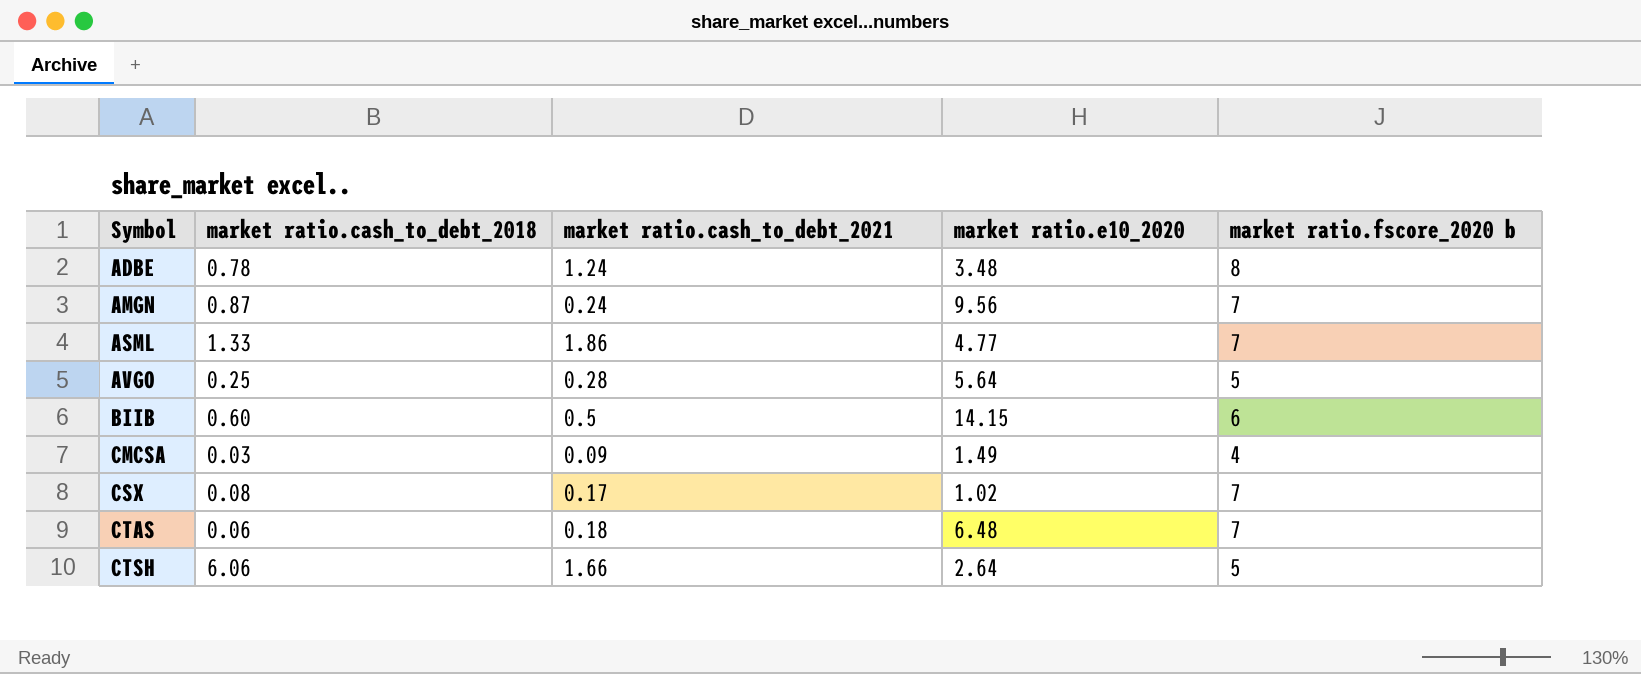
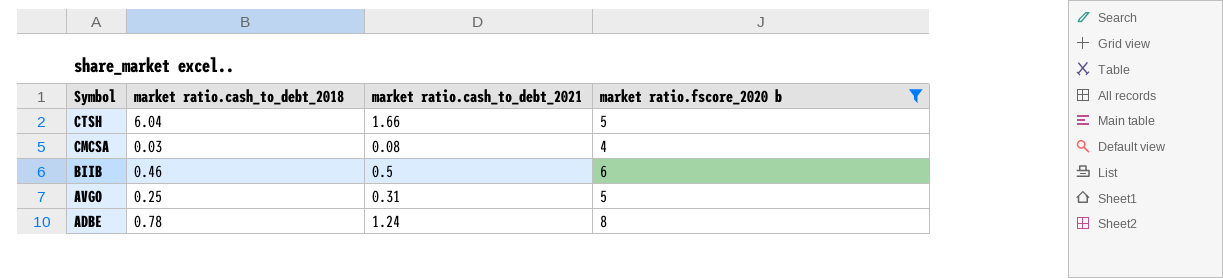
filter: none -> market ratio.fscore_2020 b != 7
row order: Symbol ascending -> Symbol descending
column market ratio.e10_2020 | position: 4 -> none
CTSH | market ratio.cash_to_debt_2018: 6.06 -> 6.04
CMCSA | market ratio.cash_to_debt_2021: 0.09 -> 0.08
BIIB | market ratio.cash_to_debt_2018: 0.60 -> 0.46
AVGO | market ratio.cash_to_debt_2021: 0.28 -> 0.31

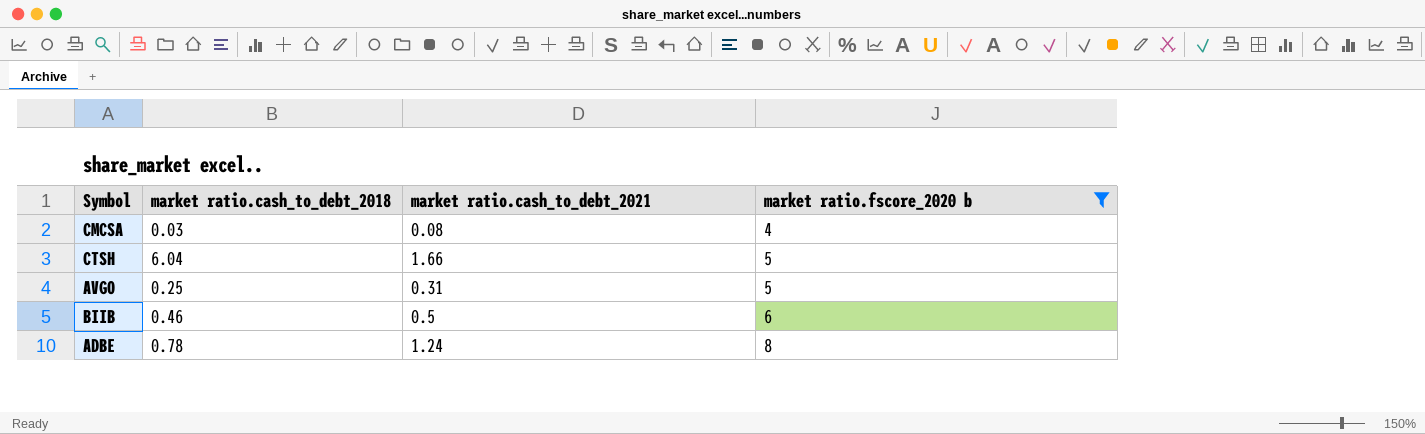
row order: Symbol descending -> market ratio.fscore_2020 b ascending

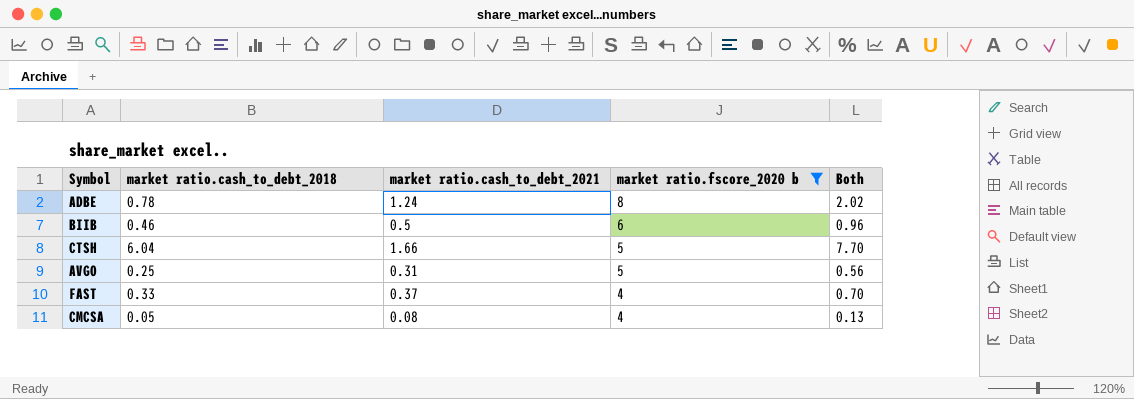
row order: market ratio.fscore_2020 b ascending -> market ratio.fscore_2020 b descending
column Both | formula: none -> [market ratio.cash_to_debt_2018] + [market ratio.cash_to_debt_2021]
row FAST: none -> 0.33 | 0.37 | 4 | 0.70
CMCSA | market ratio.cash_to_debt_2018: 0.03 -> 0.05

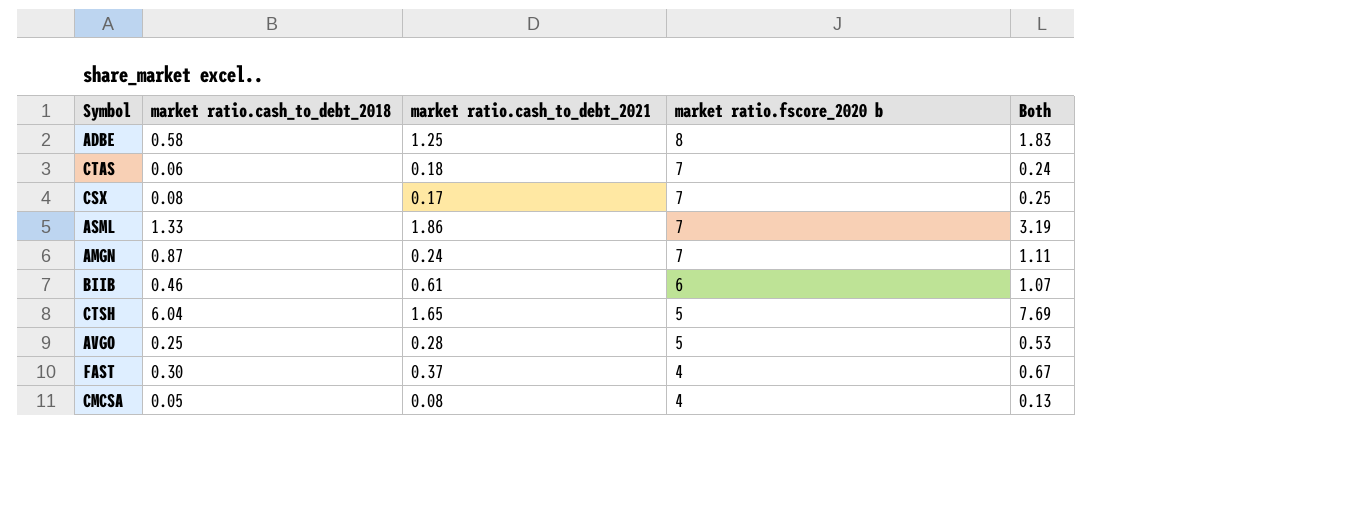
filter: market ratio.fscore_2020 b != 7 -> none
ADBE | market ratio.cash_to_debt_2018: 0.78 -> 0.58
ADBE | market ratio.cash_to_debt_2021: 1.24 -> 1.25
ADBE | Both: 2.02 -> 1.83
BIIB | market ratio.cash_to_debt_2021: 0.5 -> 0.61
BIIB | Both: 0.96 -> 1.07
CTSH | market ratio.cash_to_debt_2021: 1.66 -> 1.65
CTSH | Both: 7.70 -> 7.69
AVGO | market ratio.cash_to_debt_2021: 0.31 -> 0.28
AVGO | Both: 0.56 -> 0.53
FAST | market ratio.cash_to_debt_2018: 0.33 -> 0.30
FAST | Both: 0.70 -> 0.67

